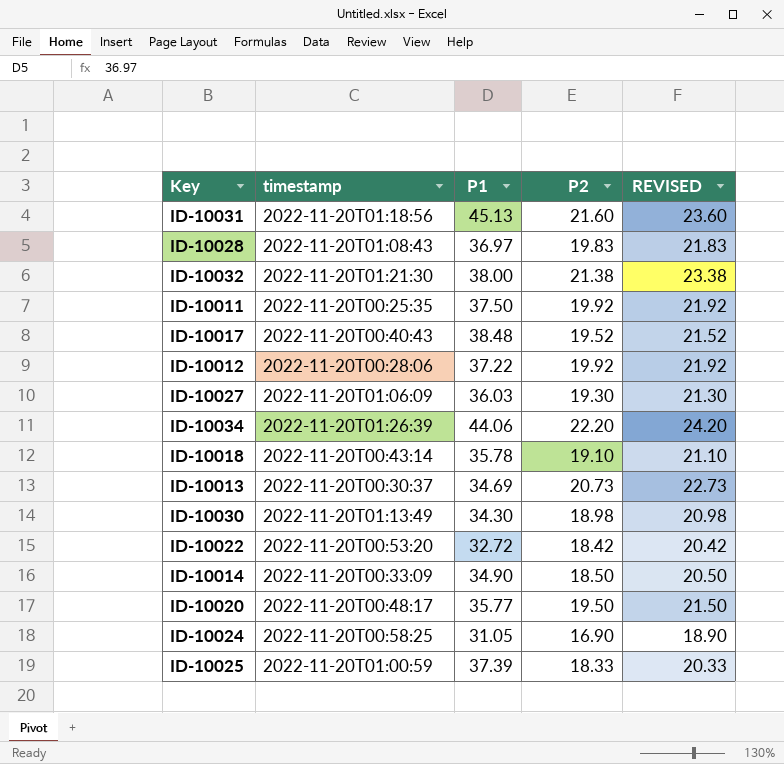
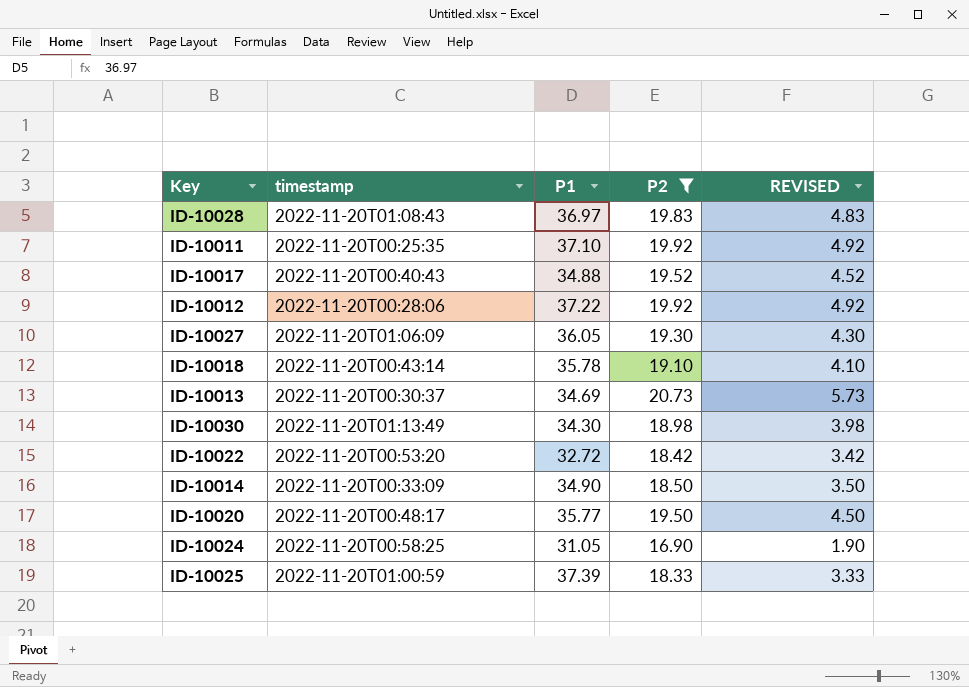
filter: none -> P2 <= 20.73
column REVISED | formula: [P2] + 2 -> [P2] - 15
ID-10011 | P1: 37.50 -> 37.10
ID-10017 | P1: 38.48 -> 34.88
ID-10027 | P1: 36.03 -> 36.05

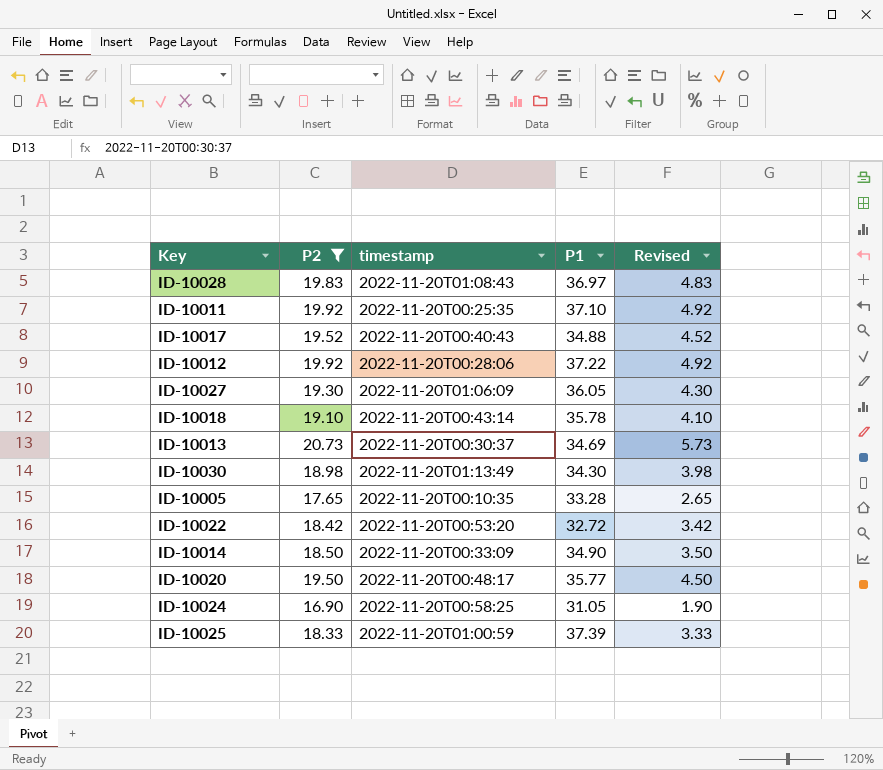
column P2 | position: 4 -> 2
column name: REVISED -> Revised
row ID-10005: none -> 17.65 | 2022-11-20T00:10:35 | 33.28 | 2.65

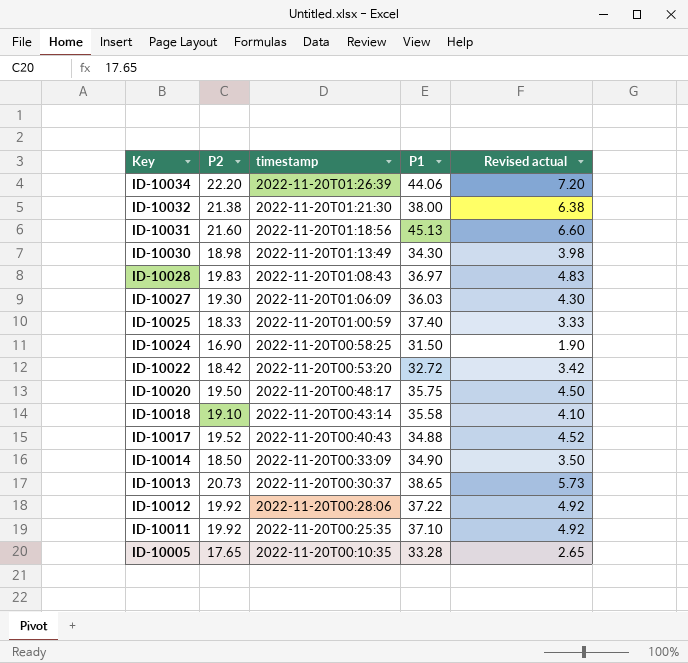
filter: P2 <= 20.73 -> none
row order: none -> Key descending
column name: Revised -> Revised actual
ID-10027 | P1: 36.05 -> 36.03
ID-10025 | P1: 37.39 -> 37.40
ID-10024 | P1: 31.05 -> 31.50
ID-10020 | P1: 35.77 -> 35.75
ID-10018 | P1: 35.78 -> 35.58
ID-10013 | P1: 34.69 -> 38.65

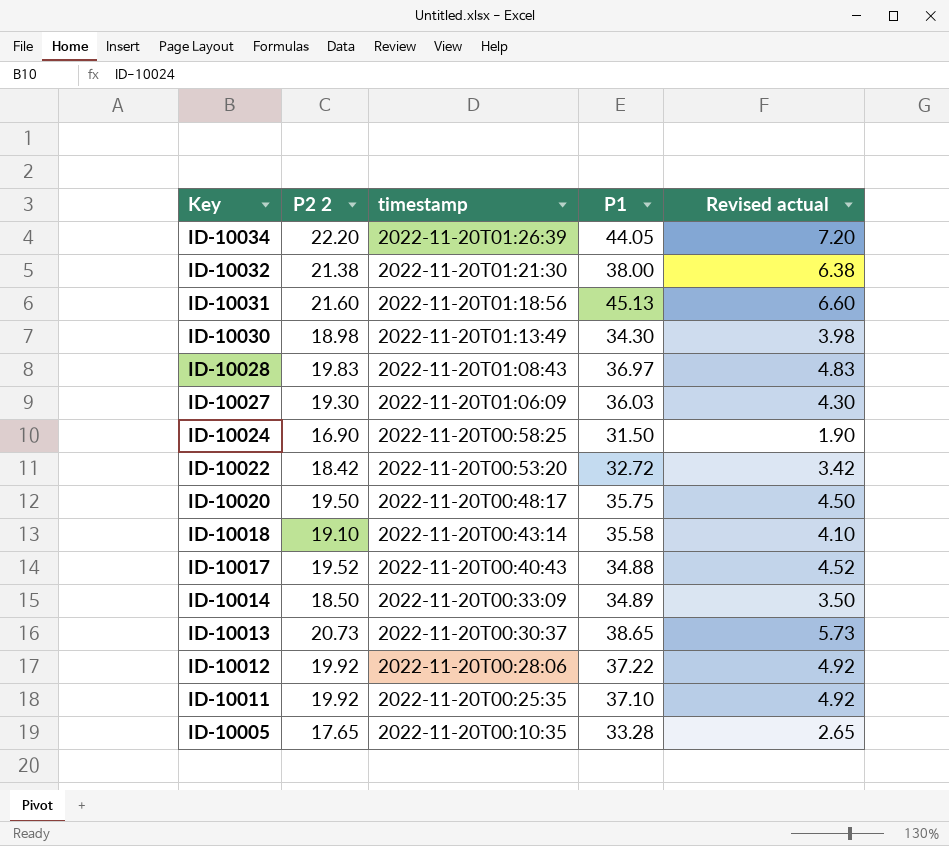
column name: P2 -> P2 2
row ID-10025: 18.33 | 2022-11-20T01:00:59 | 37.40 | 3.33 -> none
ID-10034 | P1: 44.06 -> 44.05
ID-10014 | P1: 34.90 -> 34.89

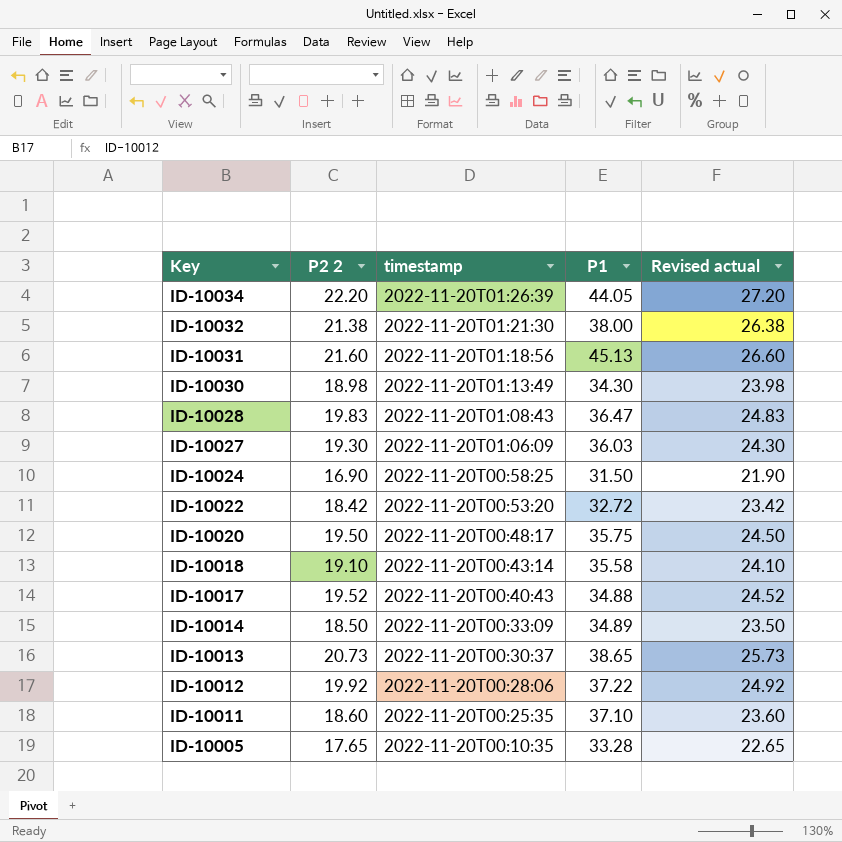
column Revised actual | formula: [P2 2] - 15 -> [P2 2] + 5
ID-10028 | P1: 36.97 -> 36.47
ID-10011 | P2 2: 19.92 -> 18.60

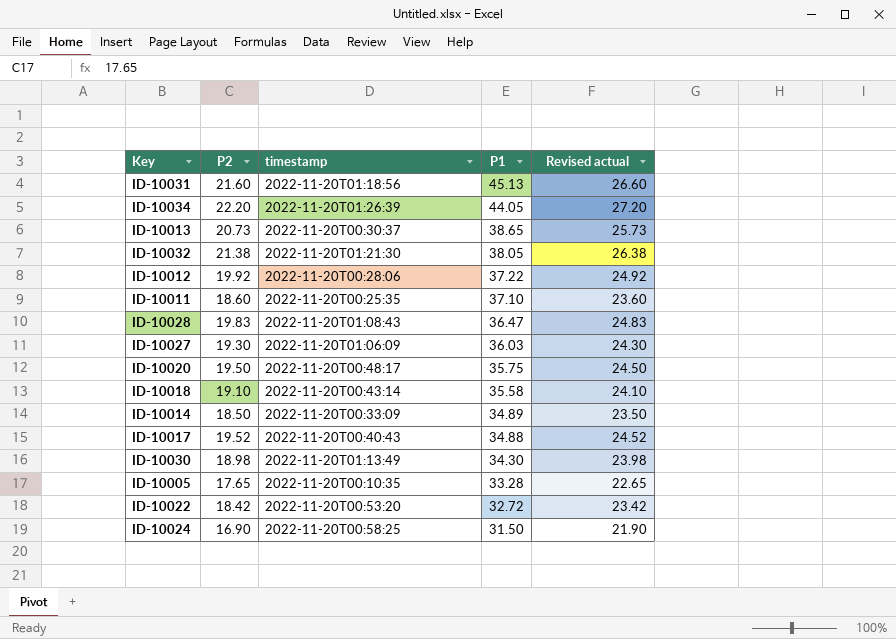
row order: Key descending -> P1 descending
column name: P2 2 -> P2
ID-10032 | P1: 38.00 -> 38.05

